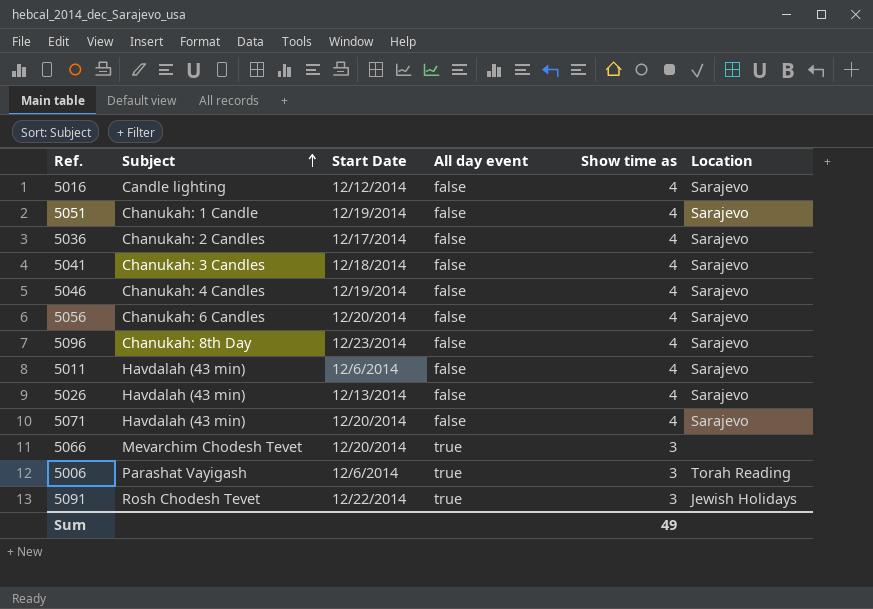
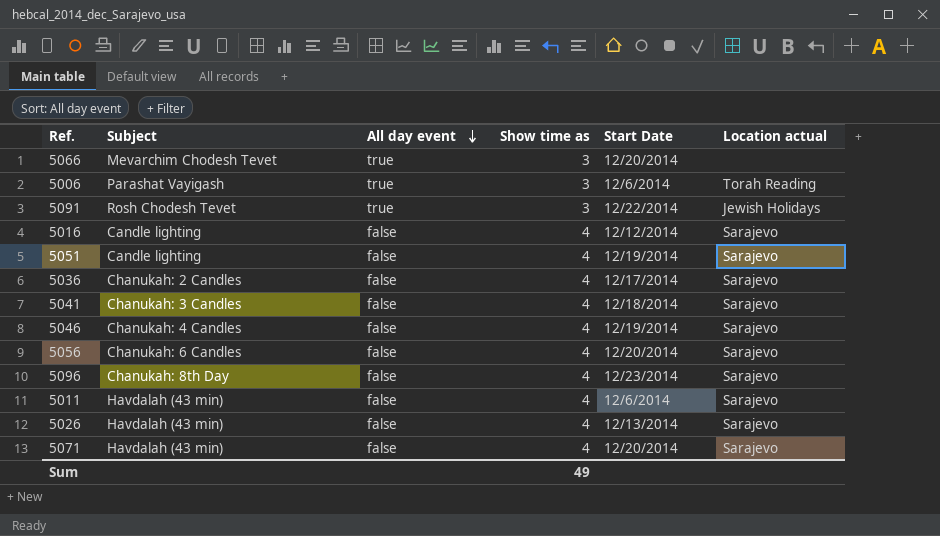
row order: Subject ascending -> All day event descending
column Start Date | position: 3 -> 5
column name: Location -> Location actual
5051 | Subject: Chanukah: 1 Candle -> Candle lighting

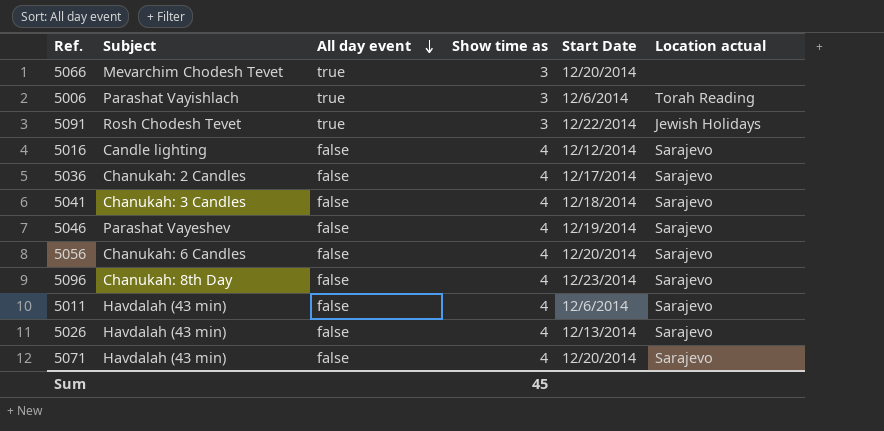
row 5051: Candle lighting | false | 4 | 12/19/2014 | Sarajevo -> none
5006 | Subject: Parashat Vayigash -> Parashat Vayishlach
5046 | Subject: Chanukah: 4 Candles -> Parashat Vayeshev
Sum | Show time as: 49 -> 45

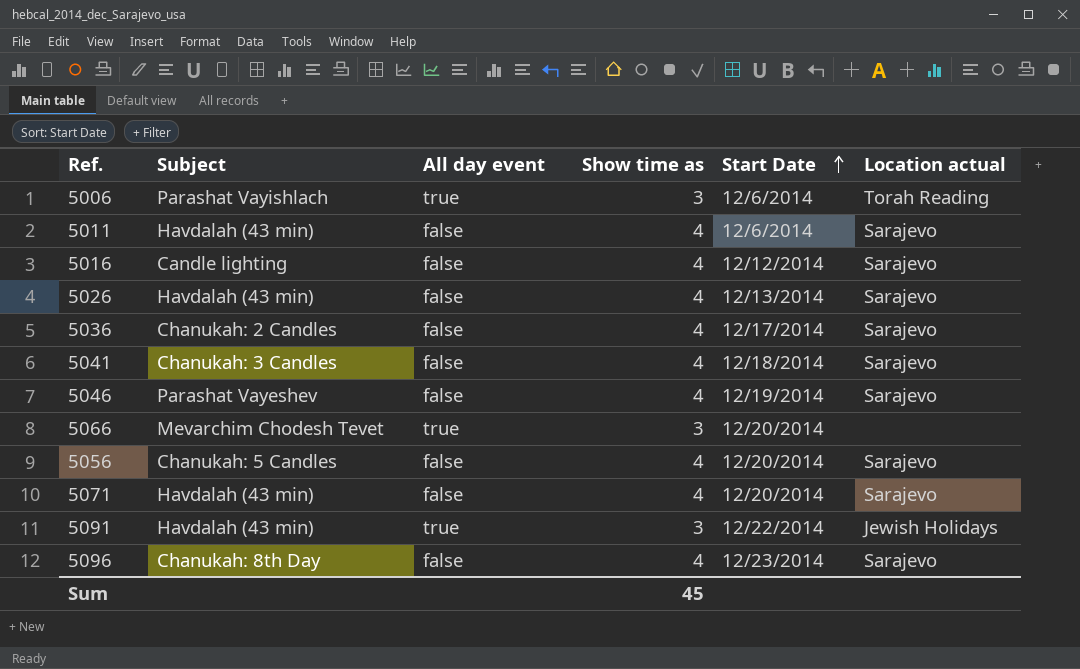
row order: All day event descending -> Start Date ascending
5056 | Subject: Chanukah: 6 Candles -> Chanukah: 5 Candles
5091 | Subject: Rosh Chodesh Tevet -> Havdalah (43 min)

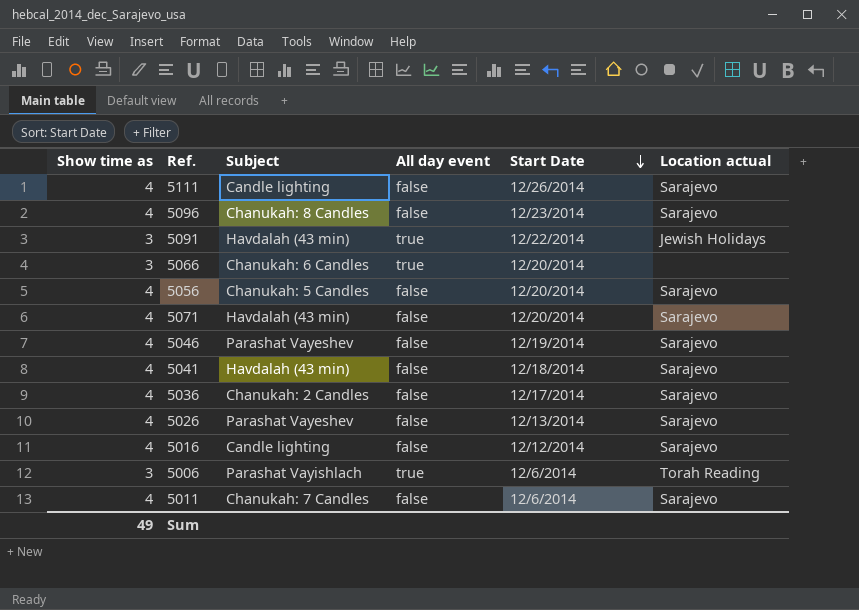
row order: Start Date ascending -> Start Date descending
column Show time as | position: 4 -> 1
row 5111: none -> 4 | Candle lighting | false | 12/26/2014 | Sarajevo
5096 | Subject: Chanukah: 8th Day -> Chanukah: 8 Candles
5066 | Subject: Mevarchim Chodesh Tevet -> Chanukah: 6 Candles
5041 | Subject: Chanukah: 3 Candles -> Havdalah (43 min)
5026 | Subject: Havdalah (43 min) -> Parashat Vayeshev
5011 | Subject: Havdalah (43 min) -> Chanukah: 7 Candles
Sum | Show time as: 45 -> 49

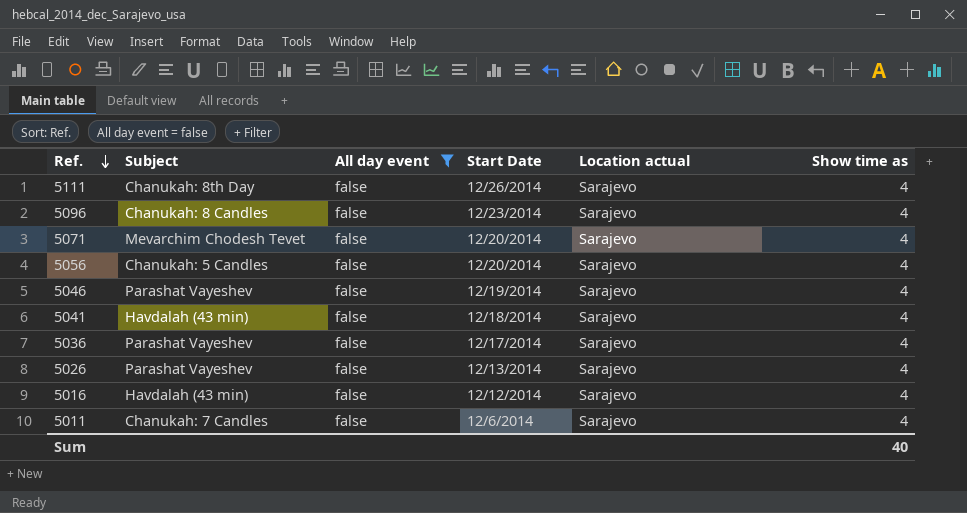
filter: none -> All day event = false
row order: Start Date descending -> Ref. descending
column Show time as | position: 1 -> 6
5111 | Subject: Candle lighting -> Chanukah: 8th Day
5071 | Subject: Havdalah (43 min) -> Mevarchim Chodesh Tevet
5036 | Subject: Chanukah: 2 Candles -> Parashat Vayeshev
5016 | Subject: Candle lighting -> Havdalah (43 min)
Sum | Show time as: 49 -> 40

